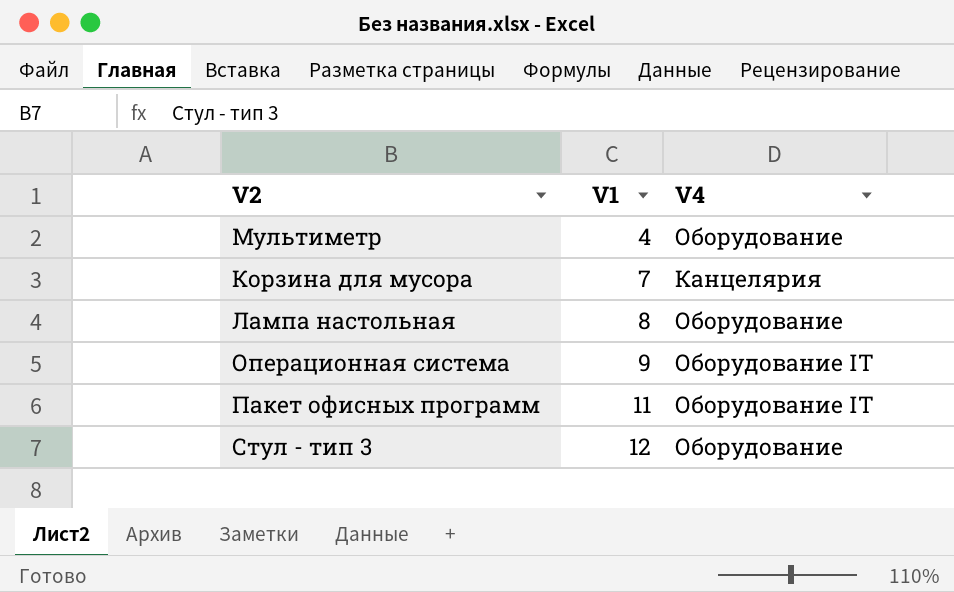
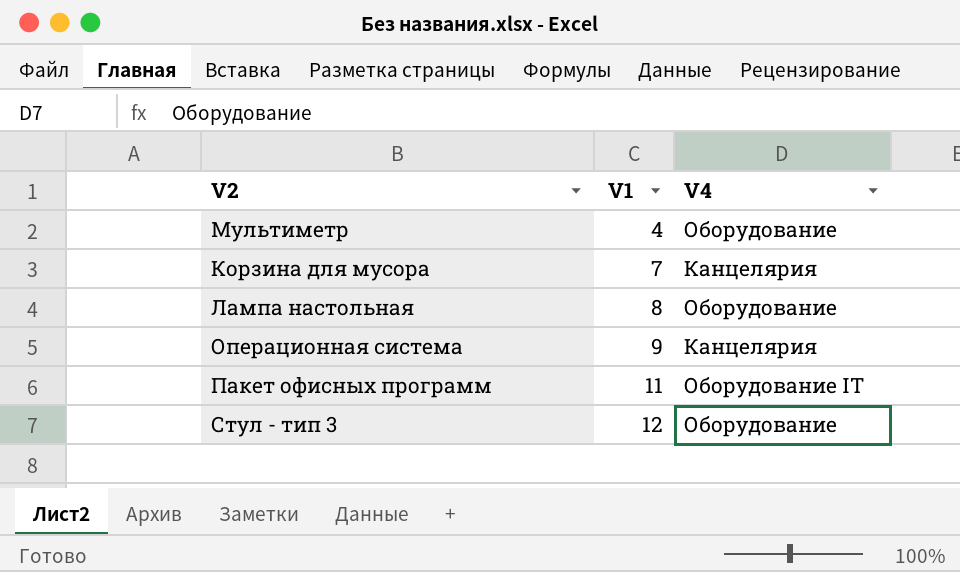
Операционная система | V4: Оборудование IT -> Канцелярия

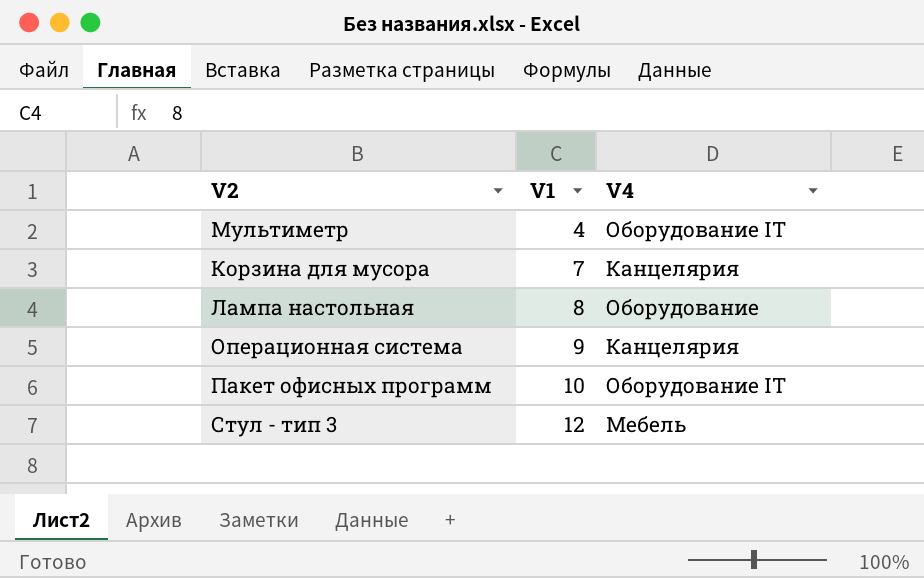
Мультиметр | V4: Оборудование -> Оборудование IT
Пакет офисных программ | V1: 11 -> 10
Стул - тип 3 | V4: Оборудование -> Мебель

